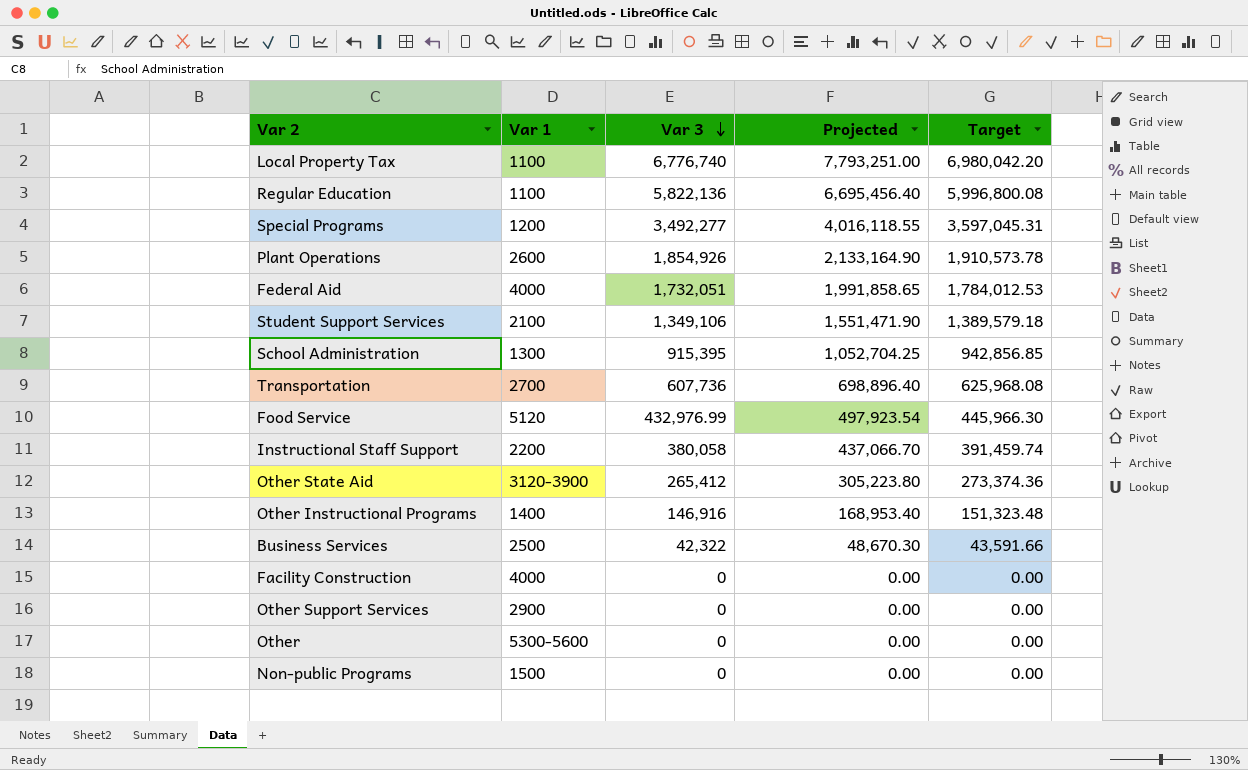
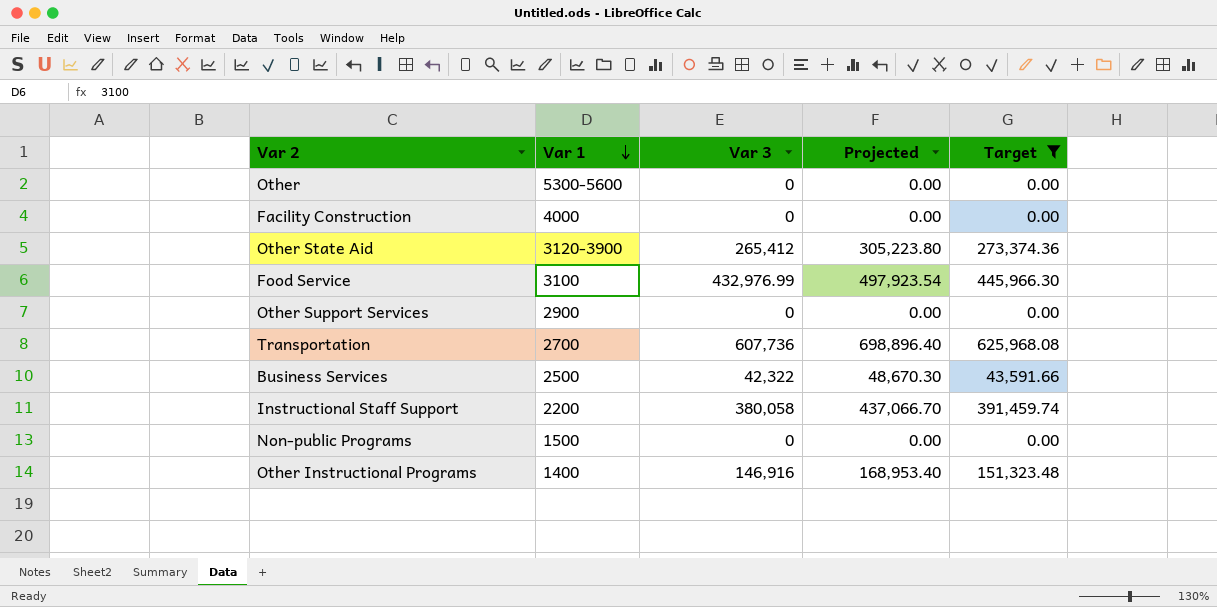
filter: none -> Target <= 625,968.08
row order: Var 3 descending -> Var 1 descending
Food Service | Var 1: 5120 -> 3100

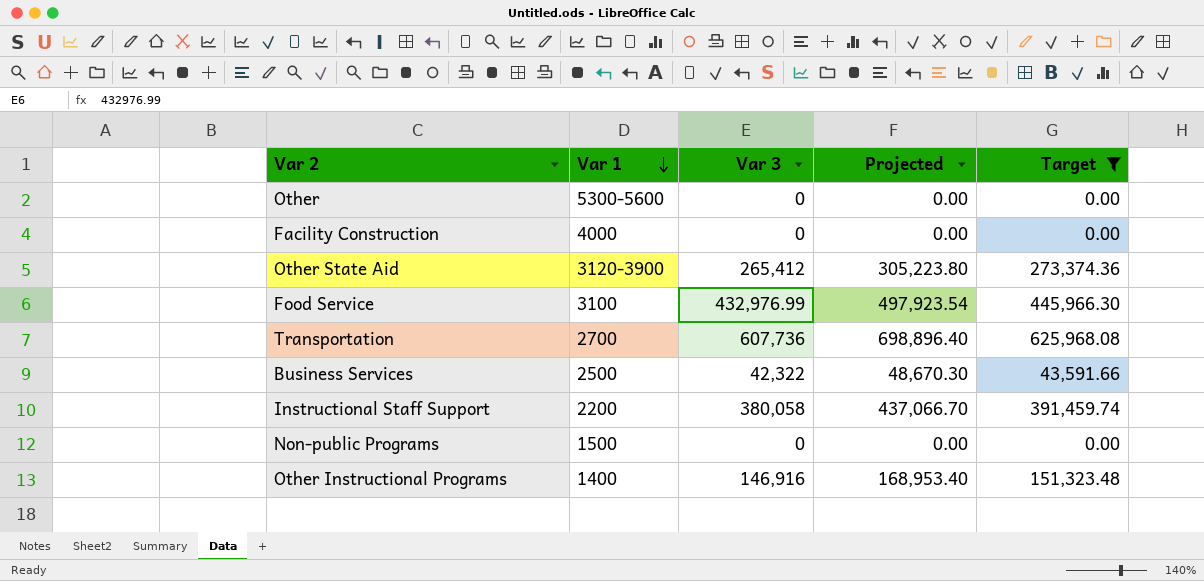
row Other Support Services: 2900 | 0 | 0.00 | 0.00 -> none

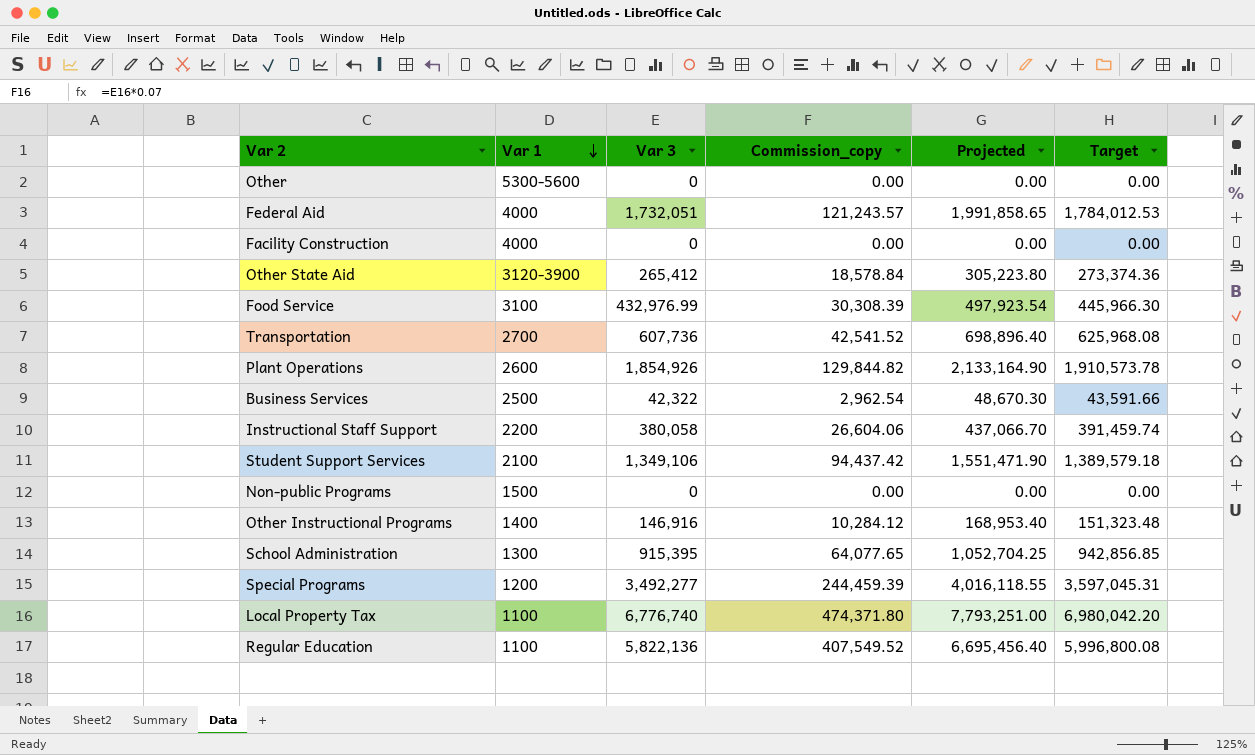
filter: Target <= 625,968.08 -> none
column Commission_copy | formula: none -> [Var 3] * 0.07

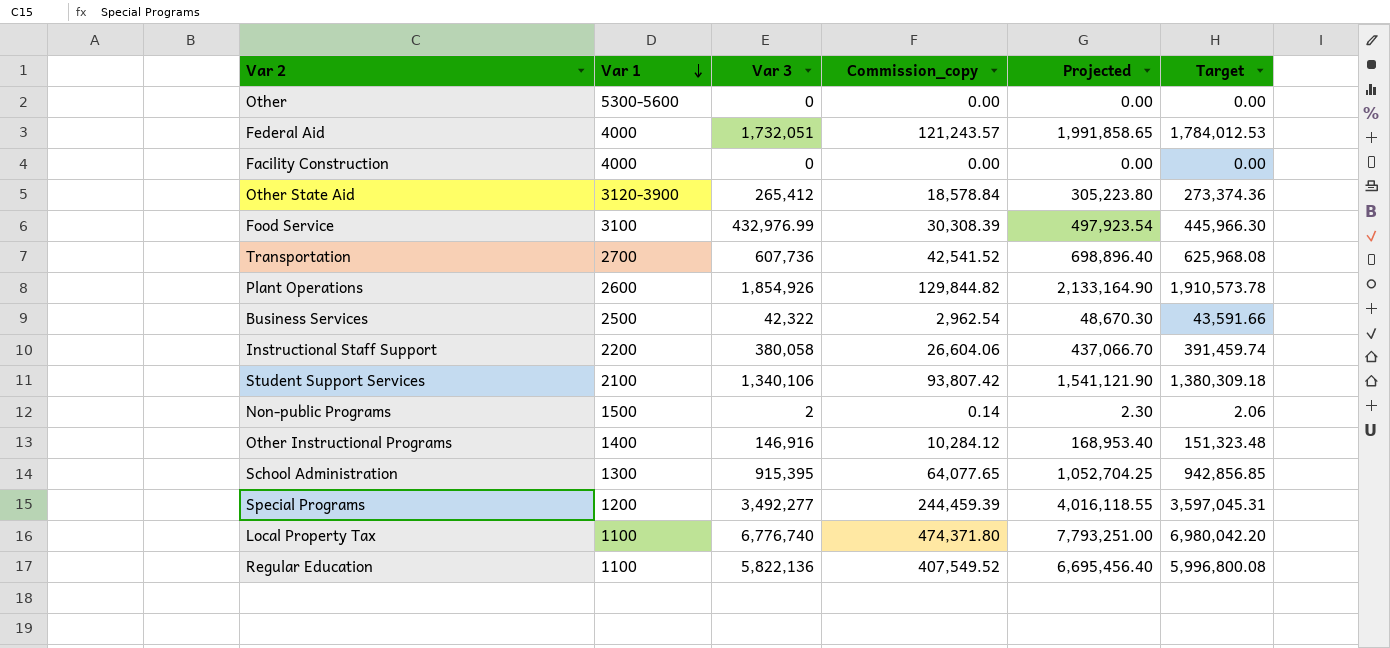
Student Support Services | Var 3: 1,349,106 -> 1,340,106
Student Support Services | Commission_copy: 94,437.42 -> 93,807.42
Student Support Services | Projected: 1,551,471.90 -> 1,541,121.90
Student Support Services | Target: 1,389,579.18 -> 1,380,309.18
Non-public Programs | Var 3: 0 -> 2
Non-public Programs | Commission_copy: 0.00 -> 0.14
Non-public Programs | Projected: 0.00 -> 2.30
Non-public Programs | Target: 0.00 -> 2.06

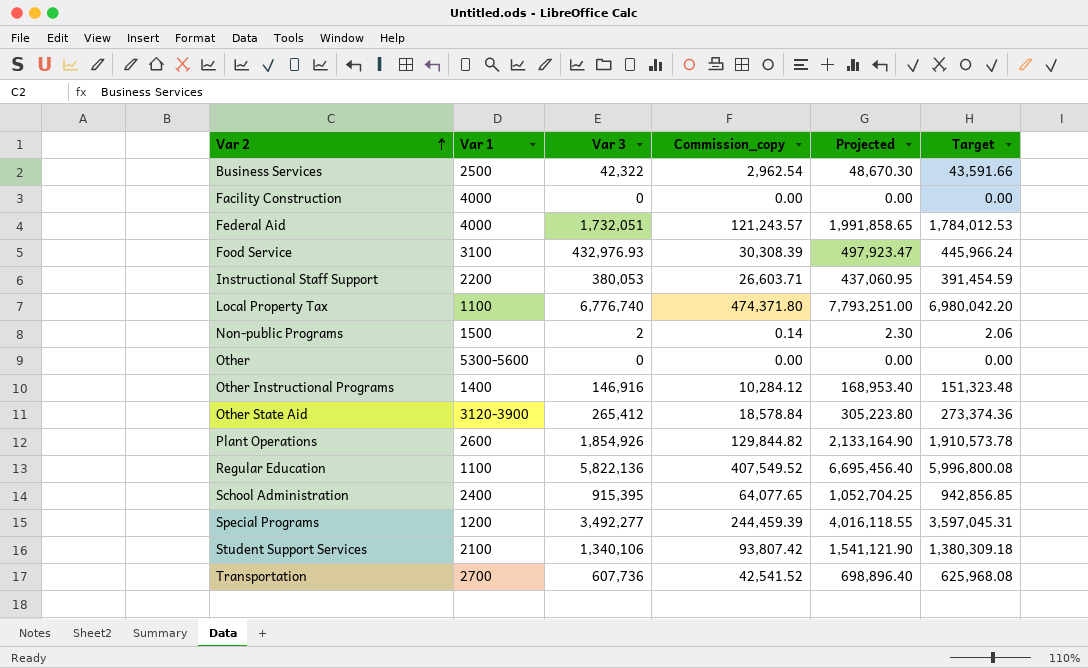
row order: Var 1 descending -> Var 2 ascending
Food Service | Var 3: 432,976.99 -> 432,976.93
Food Service | Projected: 497,923.54 -> 497,923.47
Food Service | Target: 445,966.30 -> 445,966.24
Instructional Staff Support | Var 3: 380,058 -> 380,053
Instructional Staff Support | Commission_copy: 26,604.06 -> 26,603.71
Instructional Staff Support | Projected: 437,066.70 -> 437,060.95
Instructional Staff Support | Target: 391,459.74 -> 391,454.59
School Administration | Var 1: 1300 -> 2400

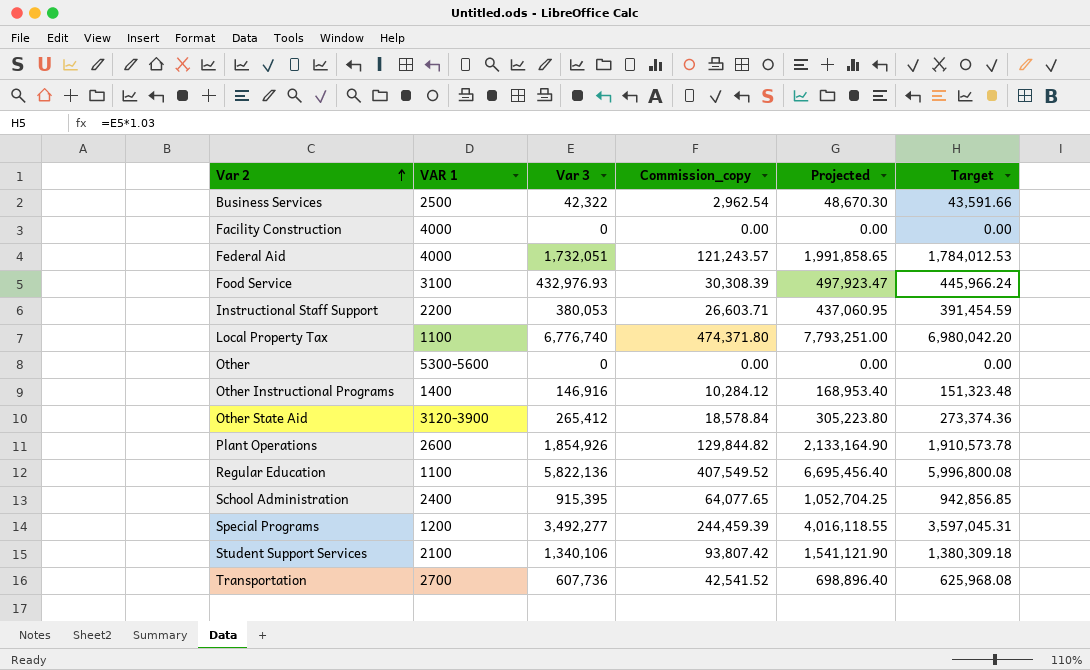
column name: Var 1 -> VAR 1
row Non-public Programs: 1500 | 2 | 0.14 | 2.30 | 2.06 -> none

